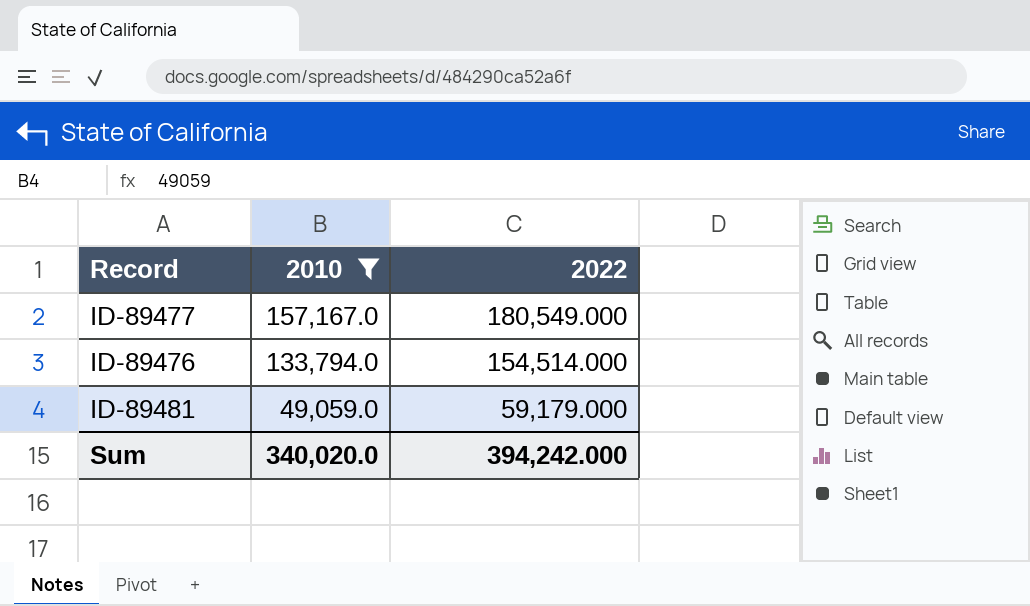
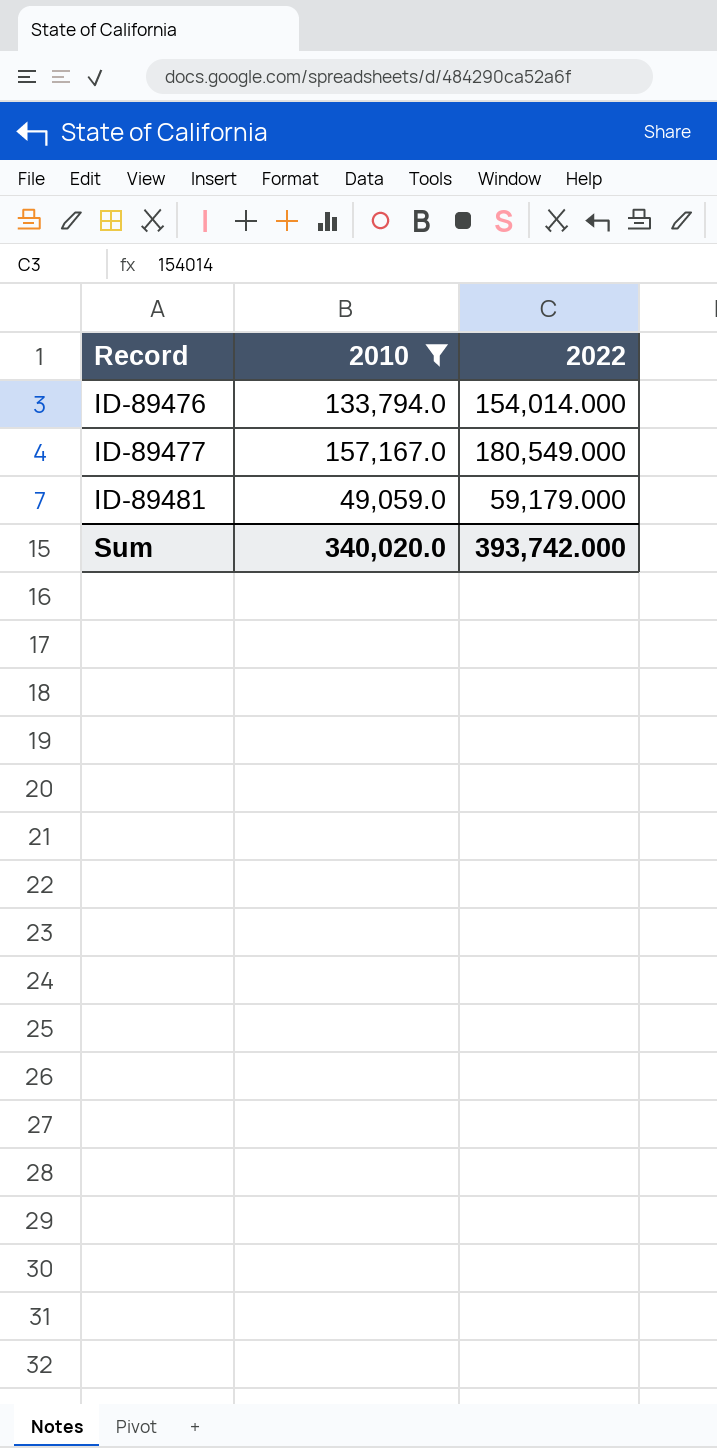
row order: 2010 descending -> Record ascending
ID-89476 | 2022: 154,514.000 -> 154,014.000
Sum | 2022: 394,242.000 -> 393,742.000

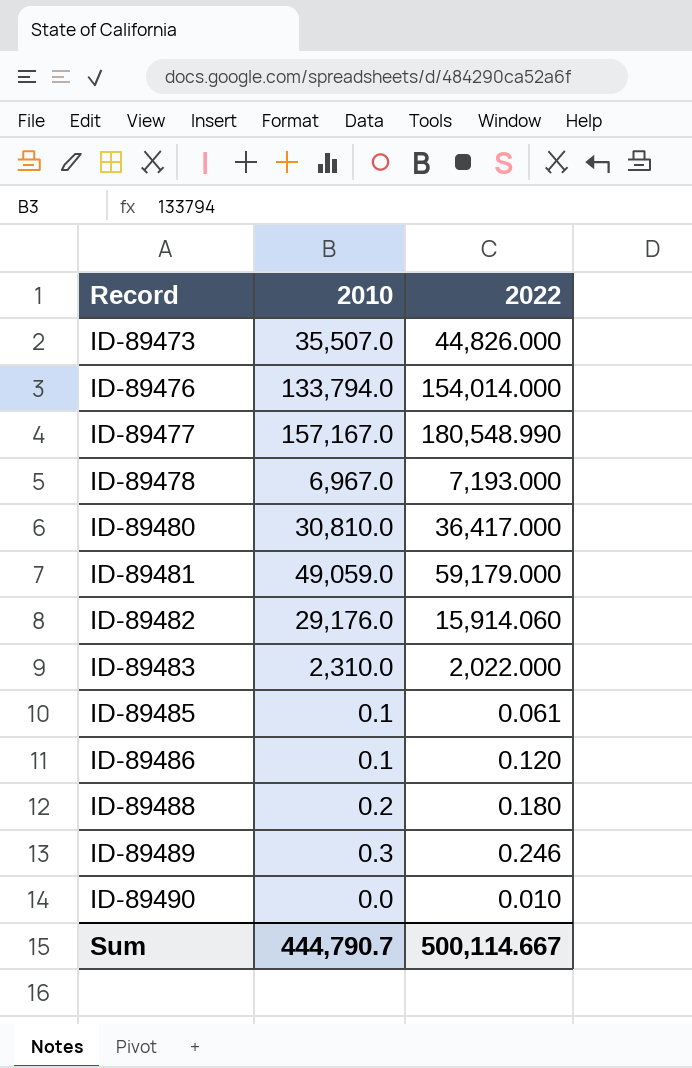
filter: 2010 >= 49,059.0 -> none
ID-89477 | 2022: 180,549.000 -> 180,548.990
Sum | 2010: 340,020.0 -> 444,790.7
Sum | 2022: 393,742.000 -> 500,114.667

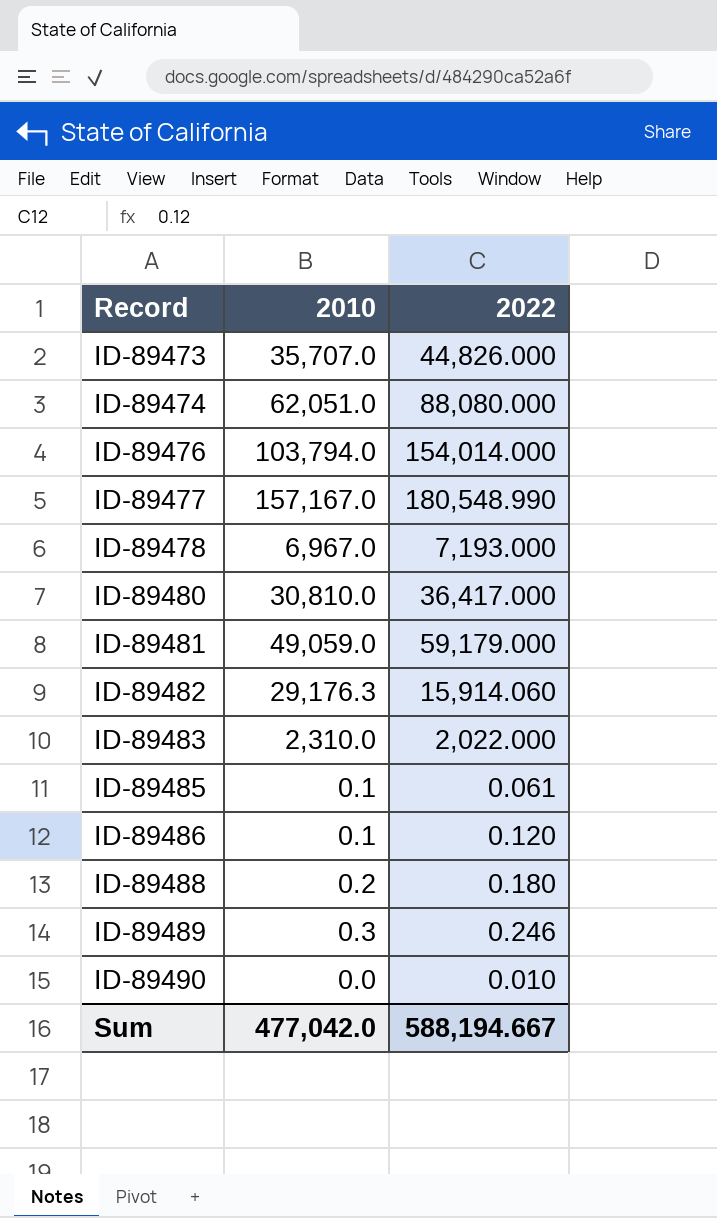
ID-89473 | 2010: 35,507.0 -> 35,707.0
row ID-89474: none -> 62,051.0 | 88,080.000
ID-89476 | 2010: 133,794.0 -> 103,794.0
ID-89482 | 2010: 29,176.0 -> 29,176.3
Sum | 2010: 444,790.7 -> 477,042.0
Sum | 2022: 500,114.667 -> 588,194.667

